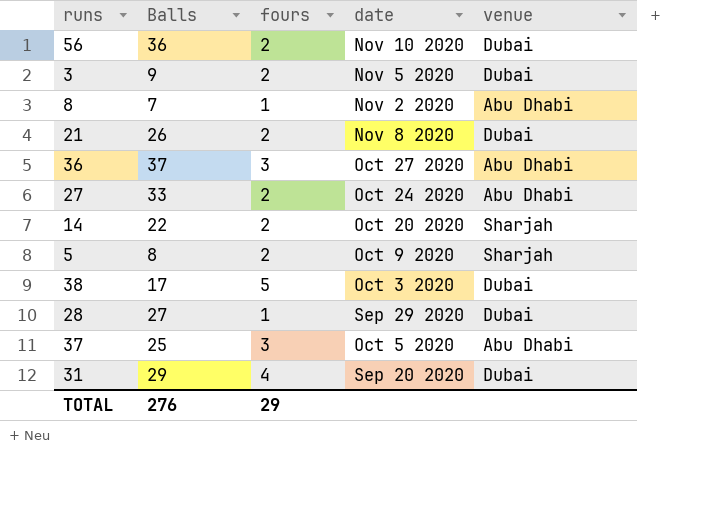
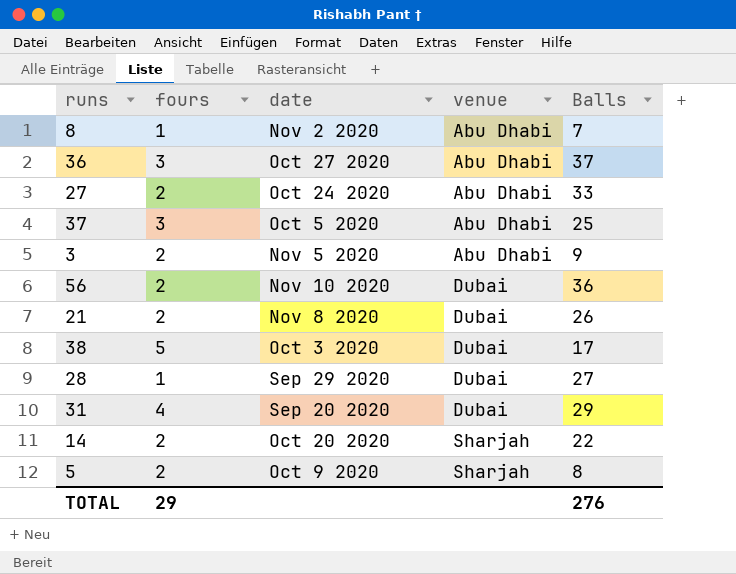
row order: none -> venue ascending
column Balls | position: 2 -> 5
3 | venue: Dubai -> Abu Dhabi

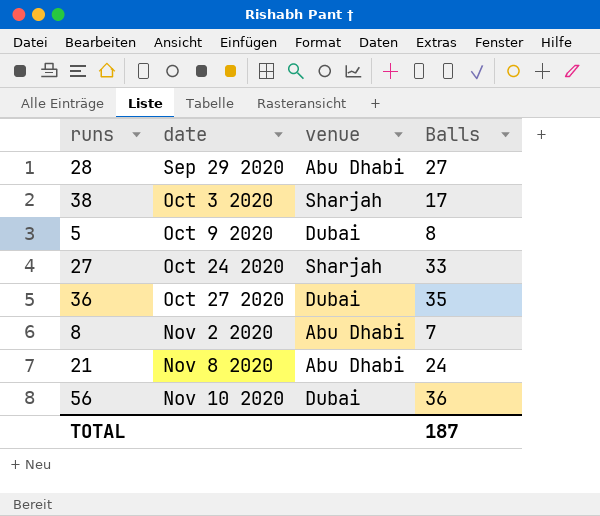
row order: venue ascending -> date ascending
column fours | position: 2 -> none
row 37: 3 | Oct 5 2020 | Abu Dhabi | 25 -> none
row 3: 2 | Nov 5 2020 | Abu Dhabi | 9 -> none
row 31: 4 | Sep 20 2020 | Dubai | 29 -> none
row 14: 2 | Oct 20 2020 | Sharjah | 22 -> none
28 | venue: Dubai -> Abu Dhabi
38 | venue: Dubai -> Sharjah
5 | venue: Sharjah -> Dubai
27 | venue: Abu Dhabi -> Sharjah
36 | venue: Abu Dhabi -> Dubai
36 | Balls: 37 -> 35
21 | venue: Dubai -> Abu Dhabi
21 | Balls: 26 -> 24
TOTAL | Balls: 276 -> 187

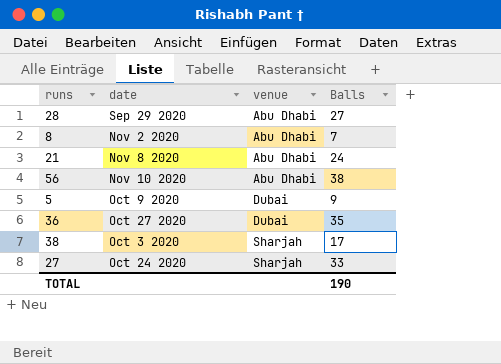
row order: date ascending -> venue ascending
56 | venue: Dubai -> Abu Dhabi
56 | Balls: 36 -> 38
5 | Balls: 8 -> 9
TOTAL | Balls: 187 -> 190

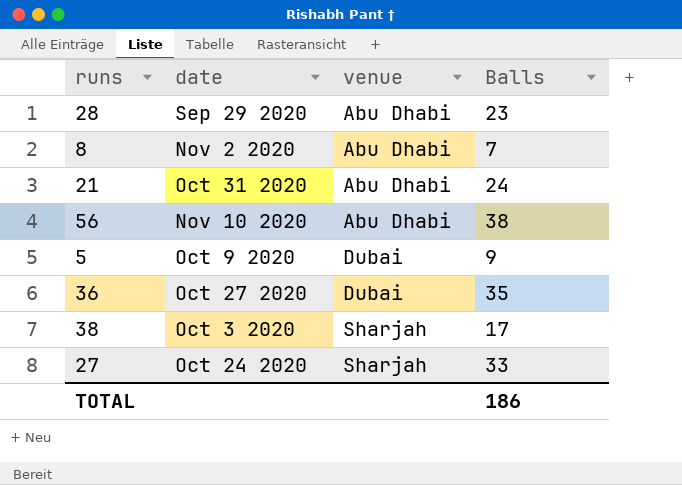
28 | Balls: 27 -> 23
21 | date: Nov 8 2020 -> Oct 31 2020
TOTAL | Balls: 190 -> 186

